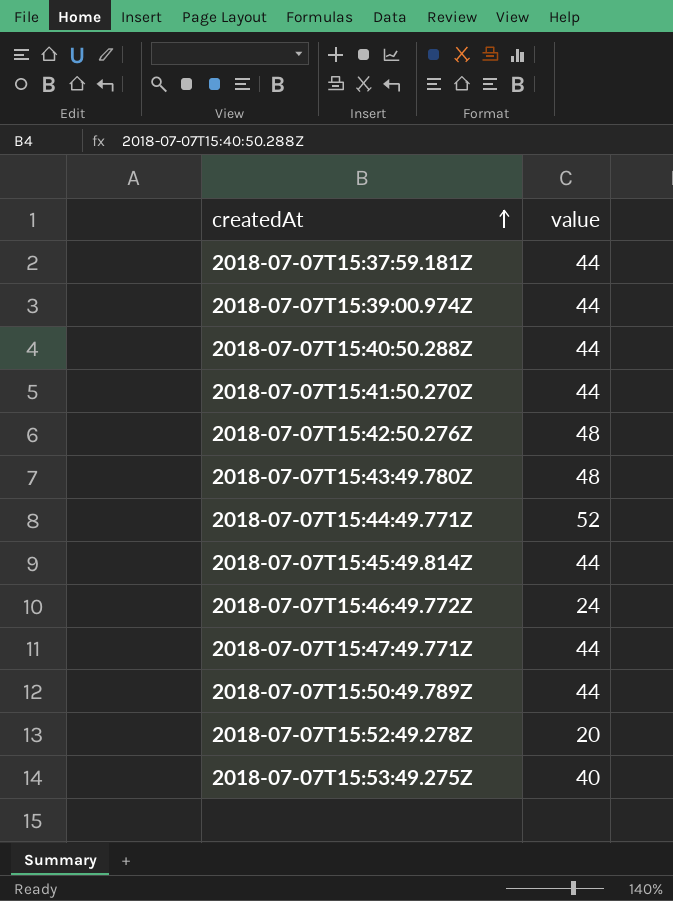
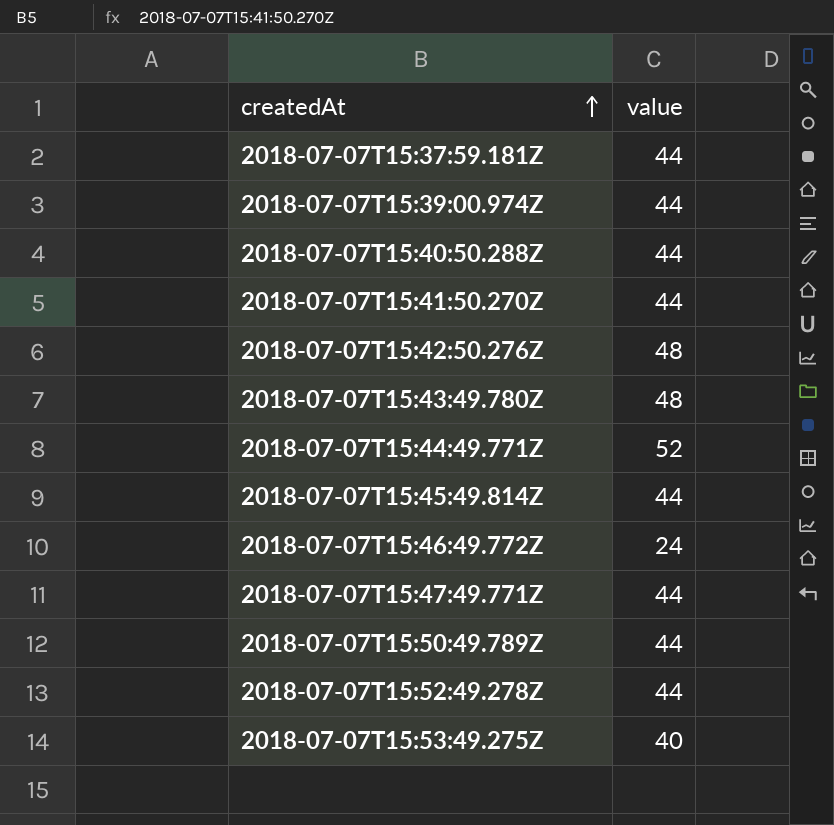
2018-07-07T15:52:49.278Z | value: 20 -> 44

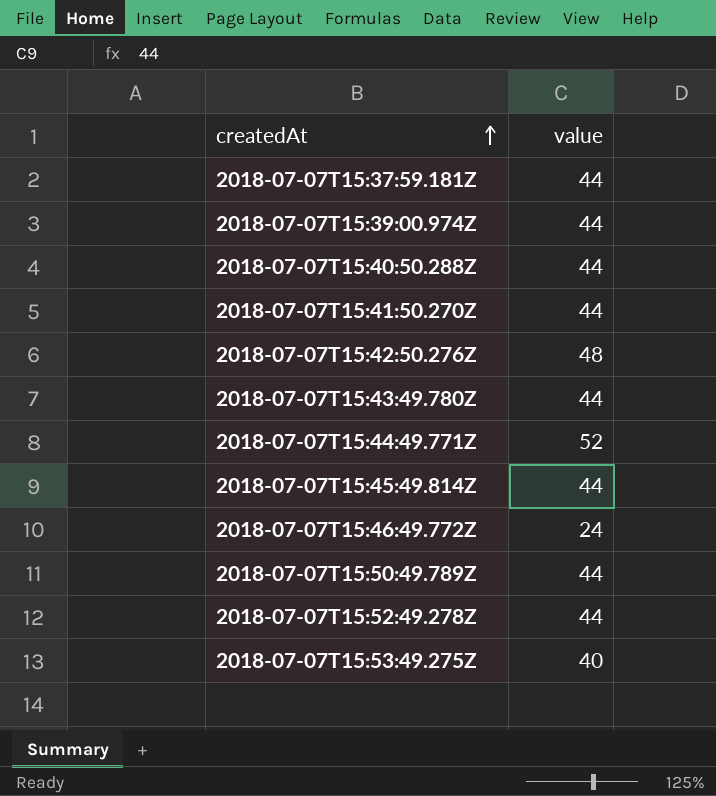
row 2018-07-07T15:47:49.771Z: 44 -> none
2018-07-07T15:43:49.780Z | value: 48 -> 44

